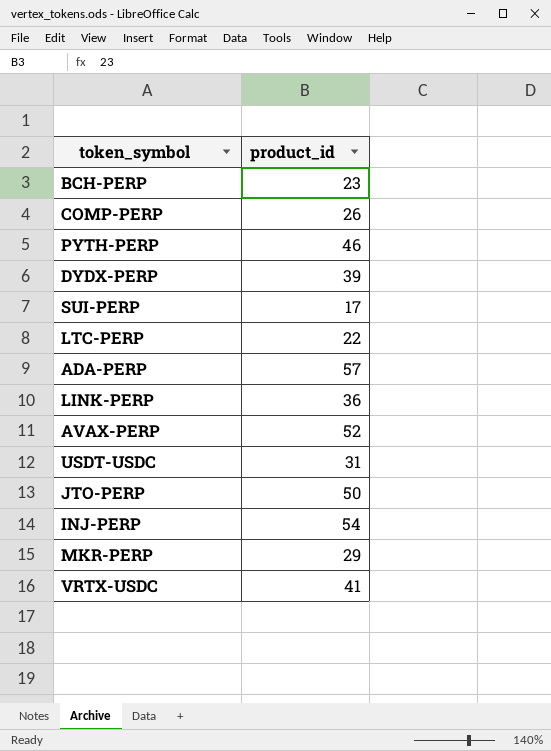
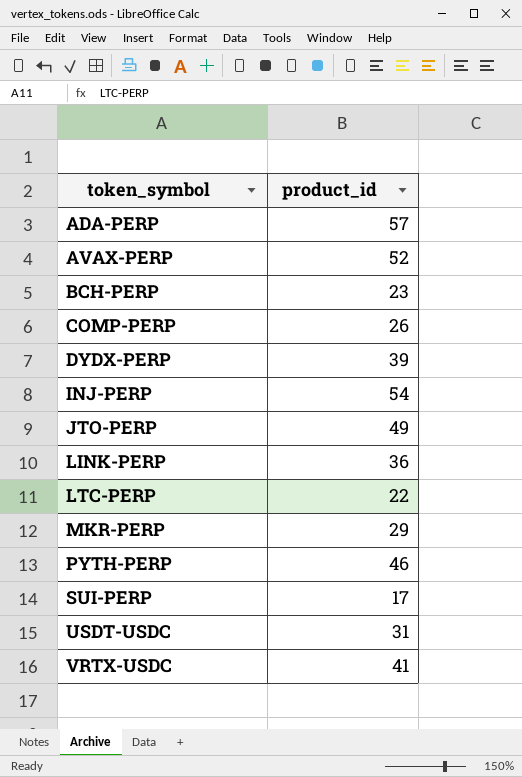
row order: none -> token_symbol ascending
JTO-PERP | product_id: 50 -> 49

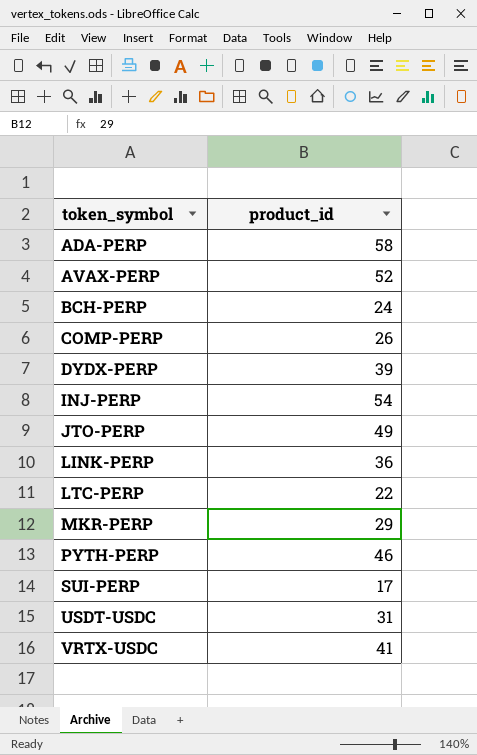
ADA-PERP | product_id: 57 -> 58
BCH-PERP | product_id: 23 -> 24

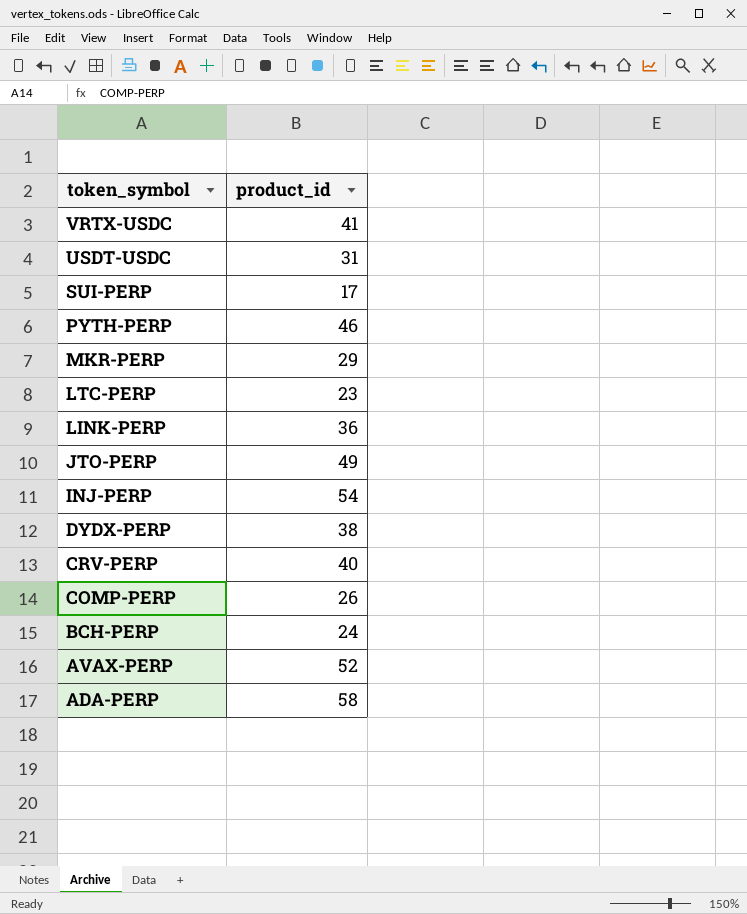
row order: token_symbol ascending -> token_symbol descending
LTC-PERP | product_id: 22 -> 23
DYDX-PERP | product_id: 39 -> 38
row CRV-PERP: none -> 40

